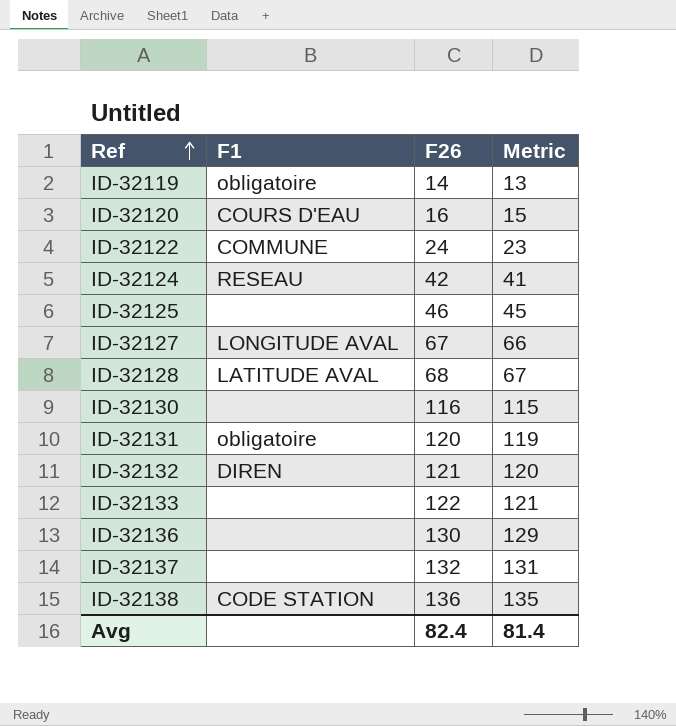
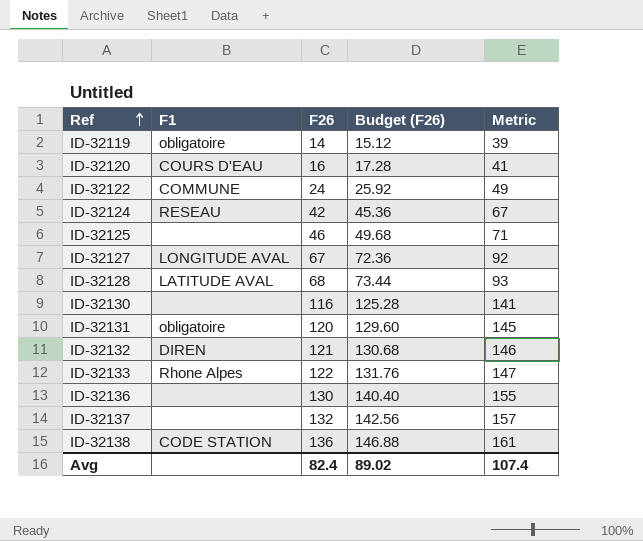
column Budget (F26) | formula: none -> [F26] * 1.08
column Metric | formula: [F26] - 1 -> [F26] + 25
ID-32133 | F1: none -> Rhone Alpes
Avg | Metric: 81.4 -> 107.4

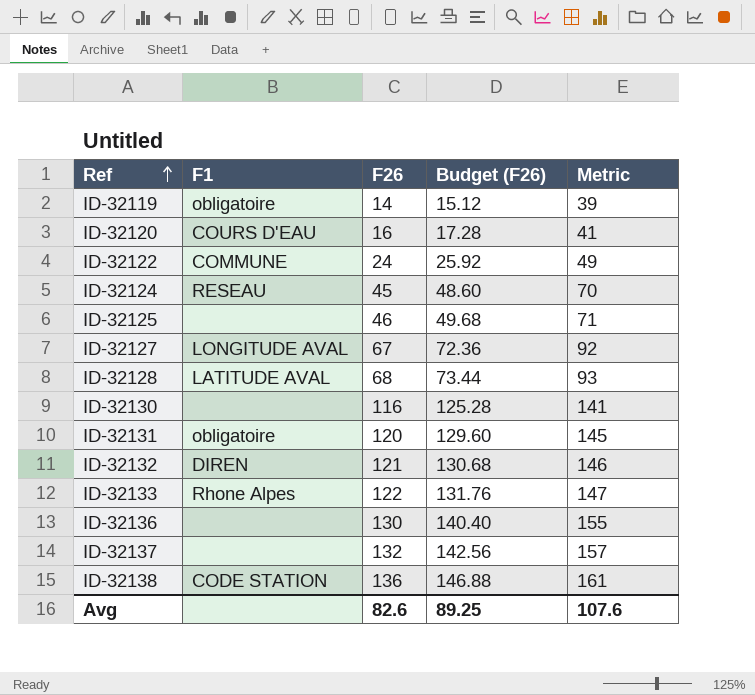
ID-32124 | F26: 42 -> 45
ID-32124 | Budget (F26): 45.36 -> 48.60
ID-32124 | Metric: 67 -> 70
Avg | F26: 82.4 -> 82.6
Avg | Budget (F26): 89.02 -> 89.25
Avg | Metric: 107.4 -> 107.6

